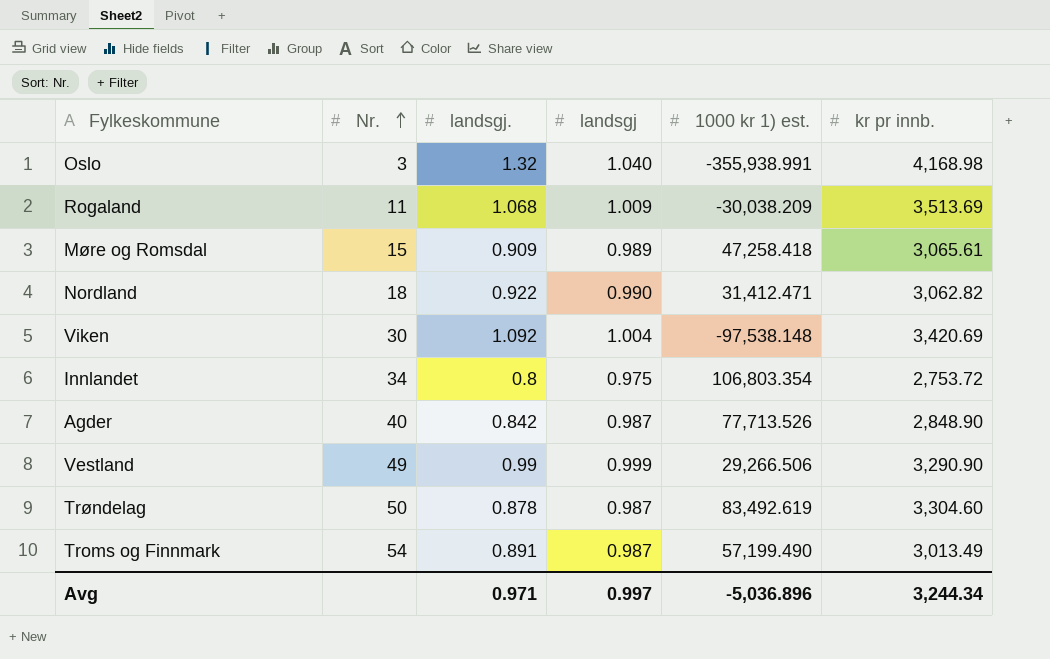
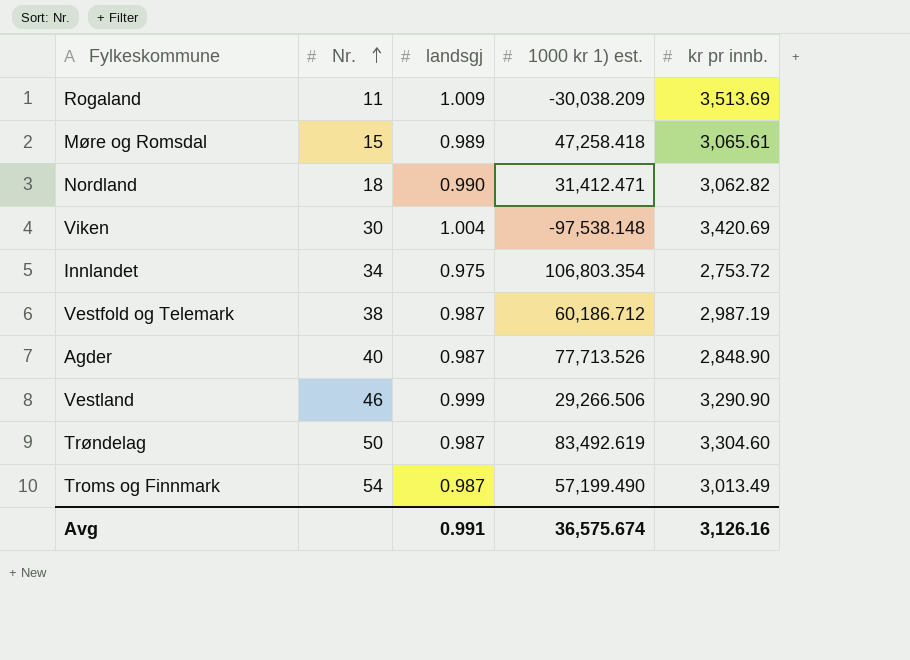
column landsgj. | position: 3 -> none
row Oslo: 3 | 1.32 | 1.040 | -355,938.991 | 4,168.98 -> none
row Vestfold og Telemark: none -> 38 | 0.987 | 60,186.712 | 2,987.19
Vestland | Nr.: 49 -> 46
Avg | landsgj: 0.997 -> 0.991
Avg | 1000 kr 1) est.: -5,036.896 -> 36,575.674
Avg | kr pr innb.: 3,244.34 -> 3,126.16

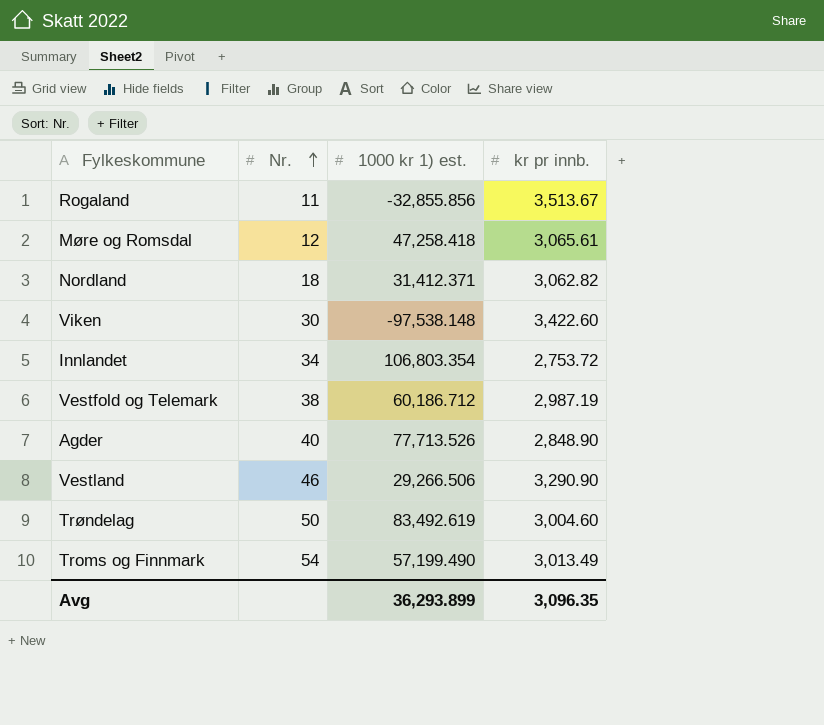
column landsgj | position: 3 -> none
Rogaland | 1000 kr 1) est.: -30,038.209 -> -32,855.856
Rogaland | kr pr innb.: 3,513.69 -> 3,513.67
Møre og Romsdal | Nr.: 15 -> 12
Nordland | 1000 kr 1) est.: 31,412.471 -> 31,412.371
Viken | kr pr innb.: 3,420.69 -> 3,422.60
Trøndelag | kr pr innb.: 3,304.60 -> 3,004.60
Avg | 1000 kr 1) est.: 36,575.674 -> 36,293.899
Avg | kr pr innb.: 3,126.16 -> 3,096.35

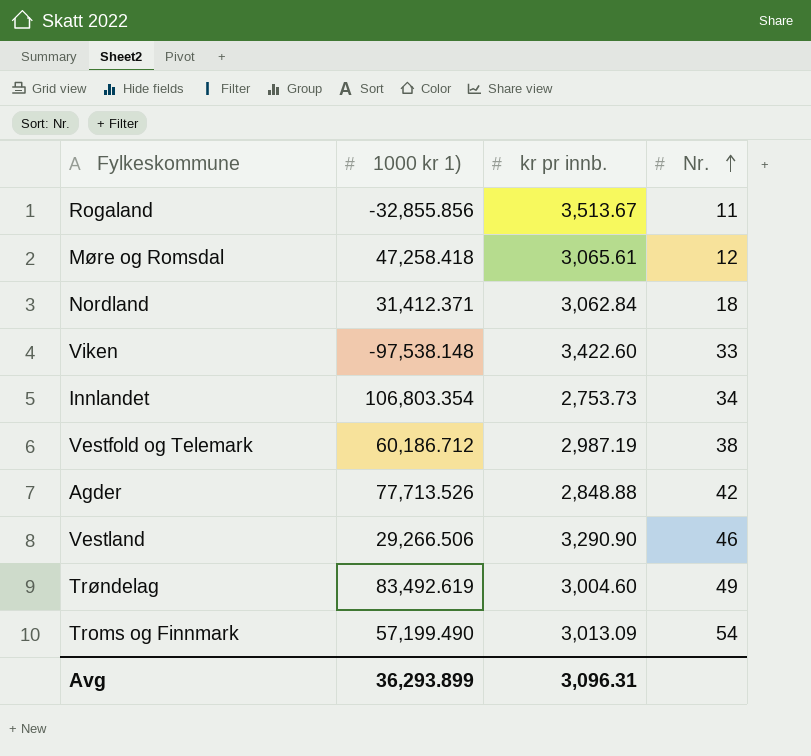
column name: 1000 kr 1) est. -> 1000 kr 1)
column Nr. | position: 2 -> 4
Nordland | kr pr innb.: 3,062.82 -> 3,062.84
Viken | Nr.: 30 -> 33
Innlandet | kr pr innb.: 2,753.72 -> 2,753.73
Agder | kr pr innb.: 2,848.90 -> 2,848.88
Agder | Nr.: 40 -> 42
Trøndelag | Nr.: 50 -> 49
Troms og Finnmark | kr pr innb.: 3,013.49 -> 3,013.09
Avg | kr pr innb.: 3,096.35 -> 3,096.31

